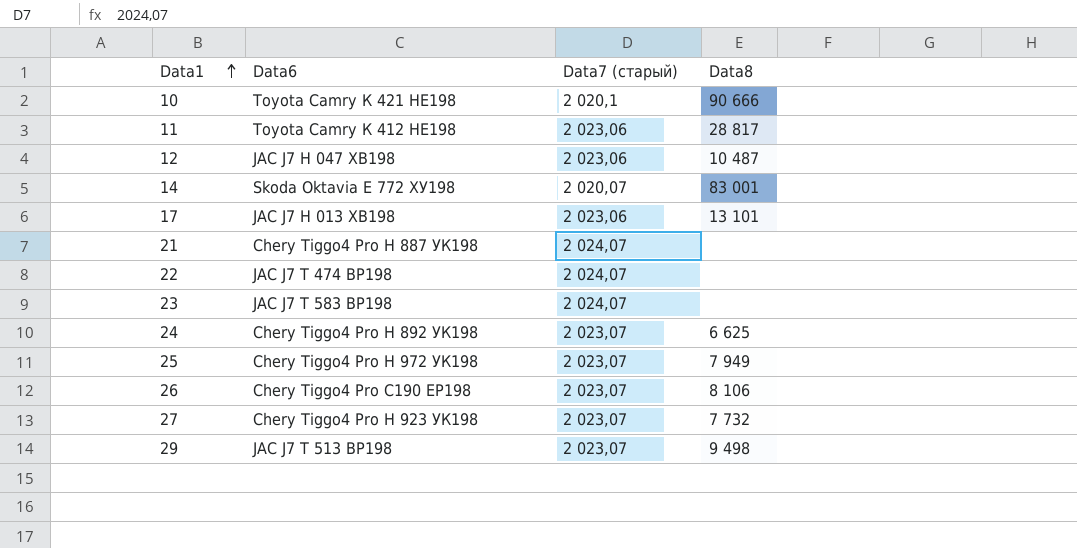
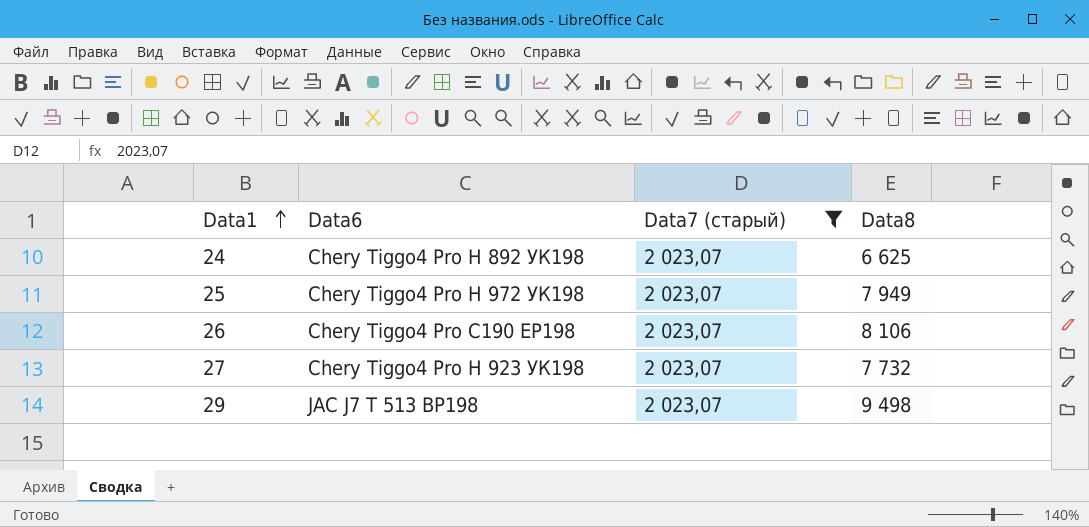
filter: none -> Data7 (старый) = 2 023,07

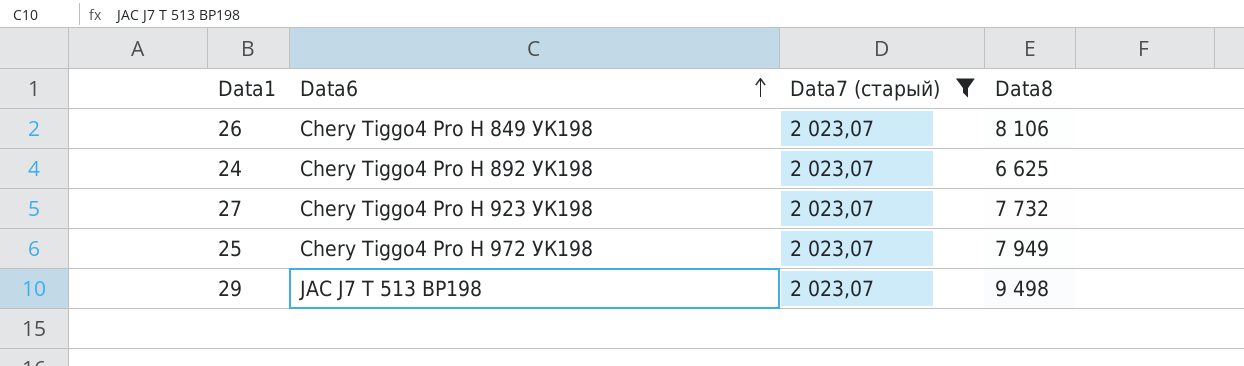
row order: Data1 ascending -> Data6 ascending
26 | Data6: Chery Tiggo4 Pro С190 ЕР198 -> Chery Tiggo4 Pro Н 849 УК198

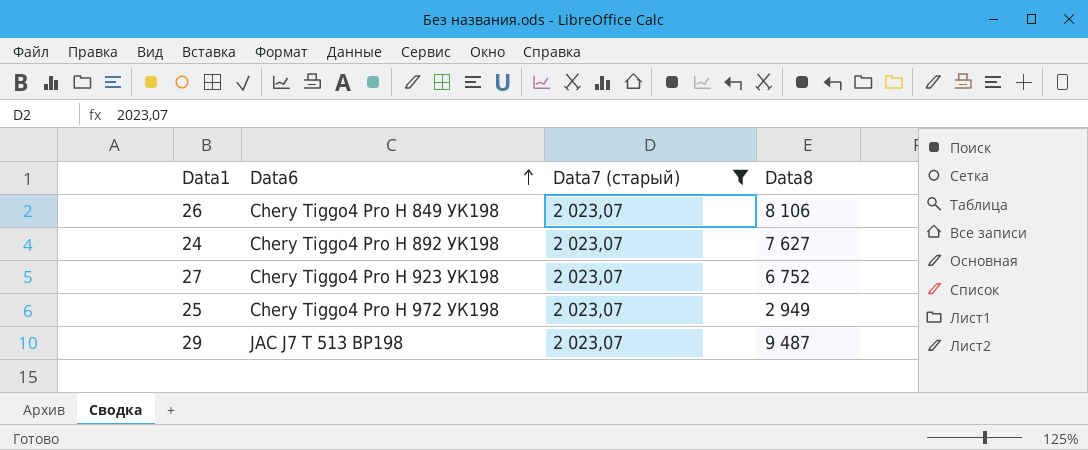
24 | Data8: 6 625 -> 7 627
27 | Data8: 7 732 -> 6 752
25 | Data8: 7 949 -> 2 949
29 | Data8: 9 498 -> 9 487

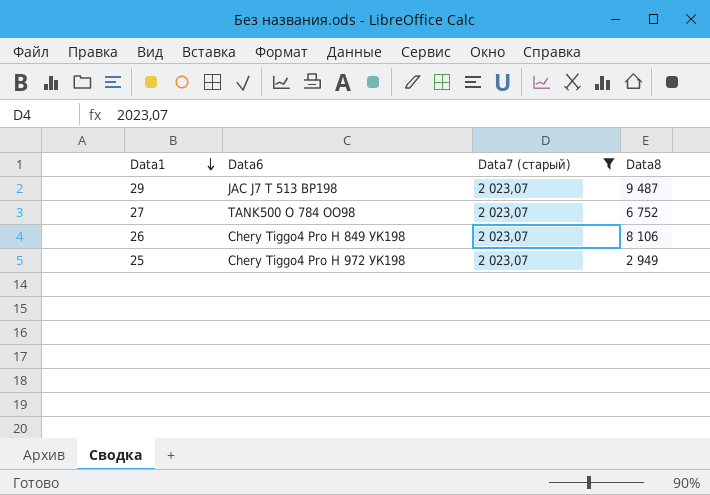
row order: Data6 ascending -> Data1 descending
row 24: Chery Tiggo4 Pro Н 892 УК198 | 2 023,07 | 7 627 -> none
27 | Data6: Chery Tiggo4 Pro Н 923 УК198 -> TANK500 О 784 ОО98

